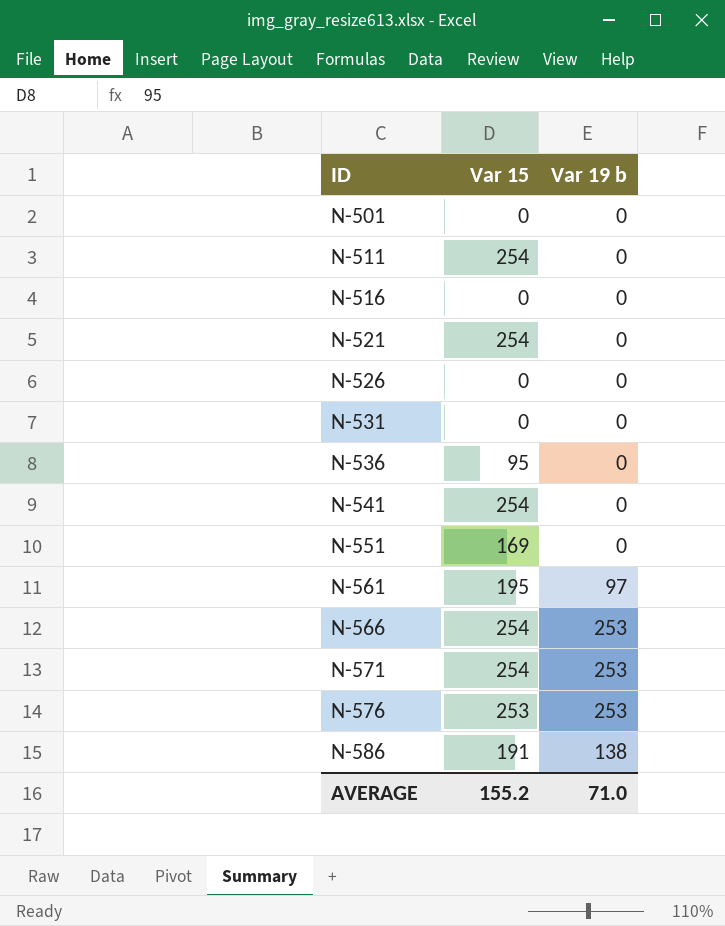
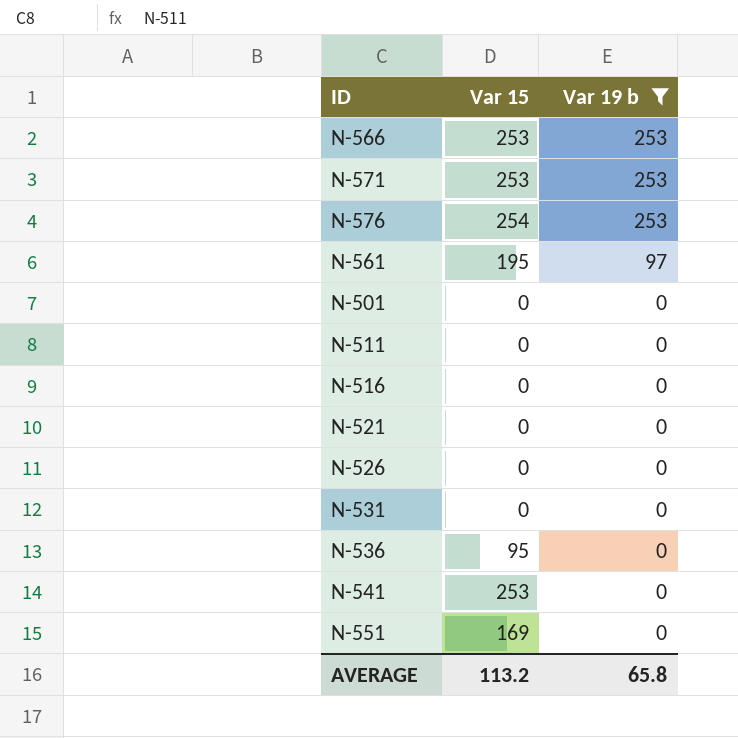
filter: none -> Var 19 b != 138
row order: ID ascending -> Var 19 b descending
N-566 | Var 15: 254 -> 253
N-571 | Var 15: 254 -> 253
N-576 | Var 15: 253 -> 254
N-511 | Var 15: 254 -> 0
N-521 | Var 15: 254 -> 0
N-541 | Var 15: 254 -> 253
AVERAGE | Var 15: 155.2 -> 113.2
AVERAGE | Var 19 b: 71.0 -> 65.8

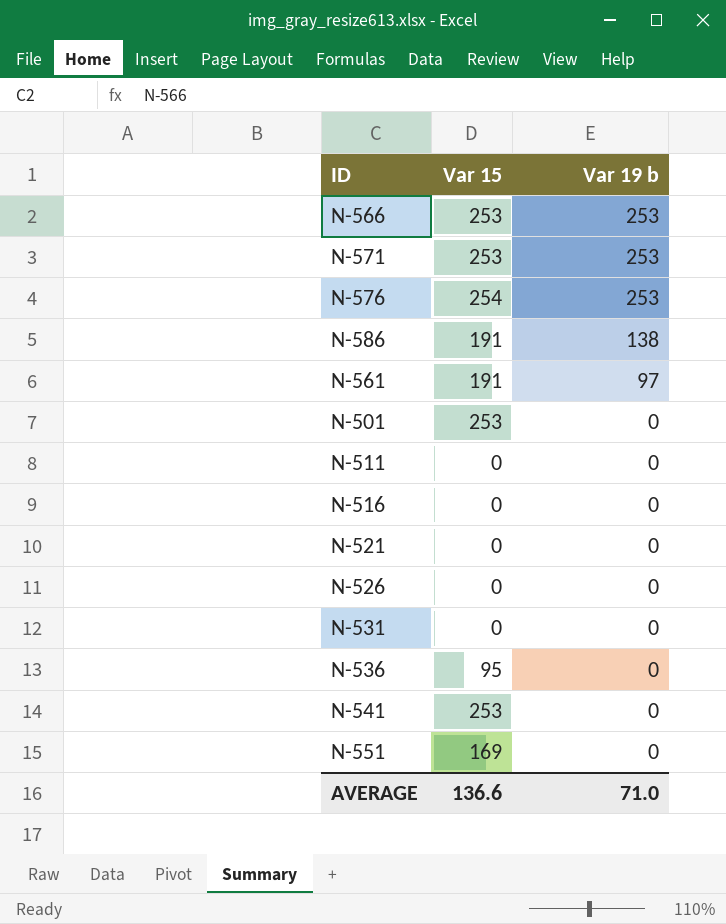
filter: Var 19 b != 138 -> none
N-561 | Var 15: 195 -> 191
N-501 | Var 15: 0 -> 253
AVERAGE | Var 15: 113.2 -> 136.6
AVERAGE | Var 19 b: 65.8 -> 71.0

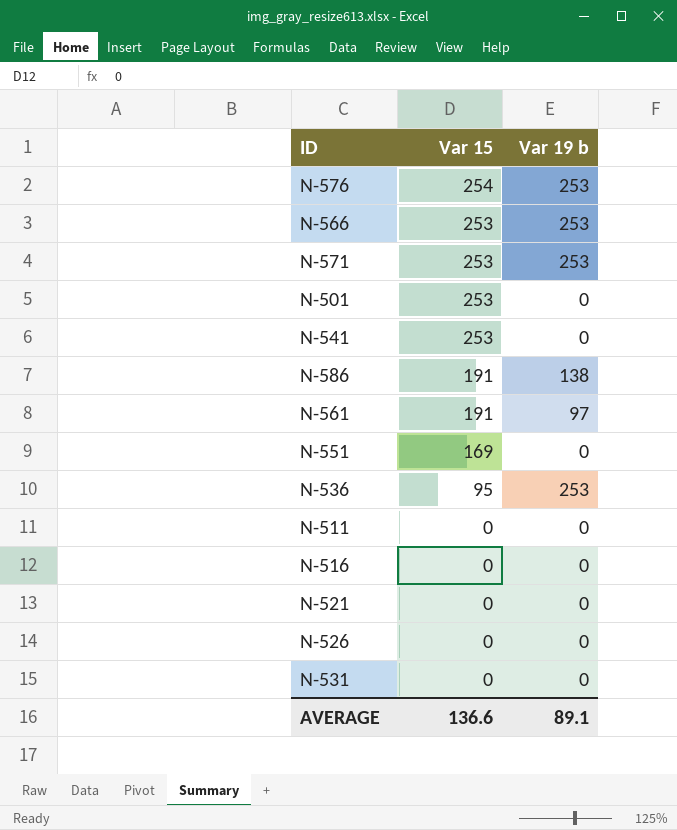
row order: Var 19 b descending -> Var 15 descending
N-536 | Var 19 b: 0 -> 253
AVERAGE | Var 19 b: 71.0 -> 89.1

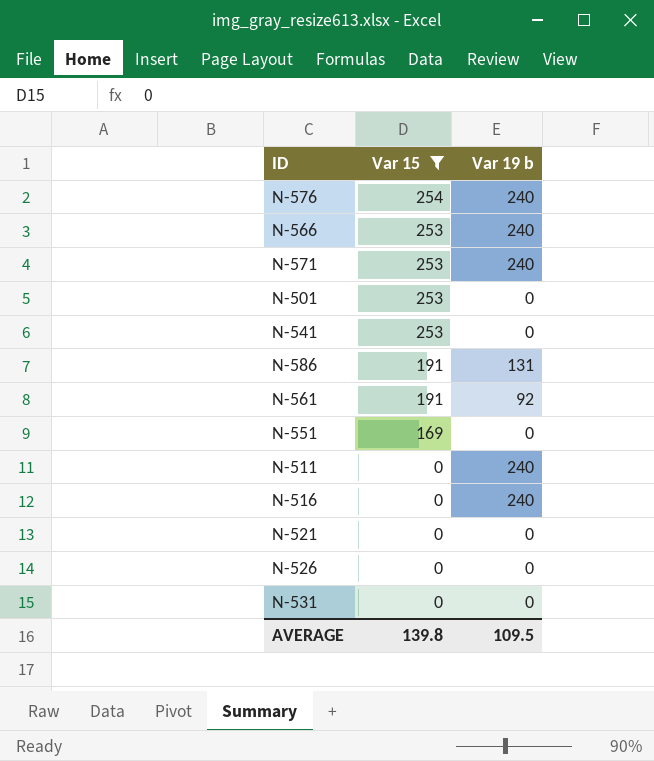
filter: none -> Var 15 != 95
N-576 | Var 19 b: 253 -> 240
N-566 | Var 19 b: 253 -> 240
N-571 | Var 19 b: 253 -> 240
N-586 | Var 19 b: 138 -> 131
N-561 | Var 19 b: 97 -> 92
N-511 | Var 19 b: 0 -> 240
N-516 | Var 19 b: 0 -> 240
AVERAGE | Var 15: 136.6 -> 139.8
AVERAGE | Var 19 b: 89.1 -> 109.5

